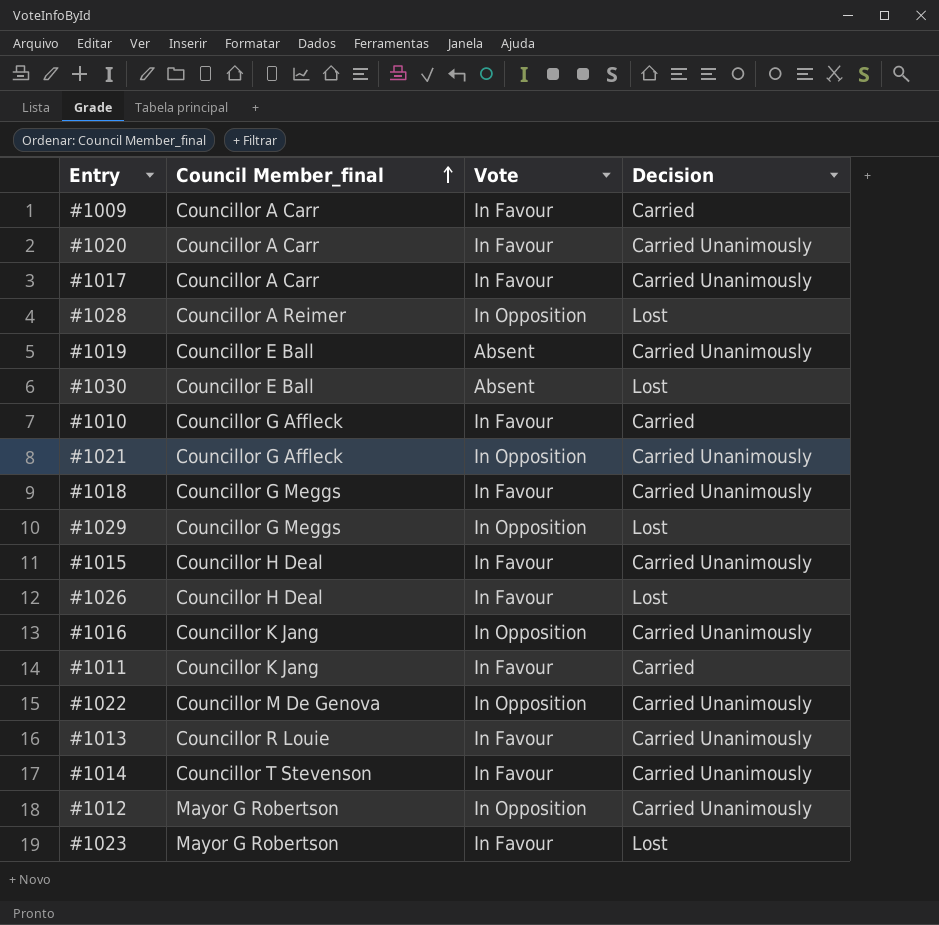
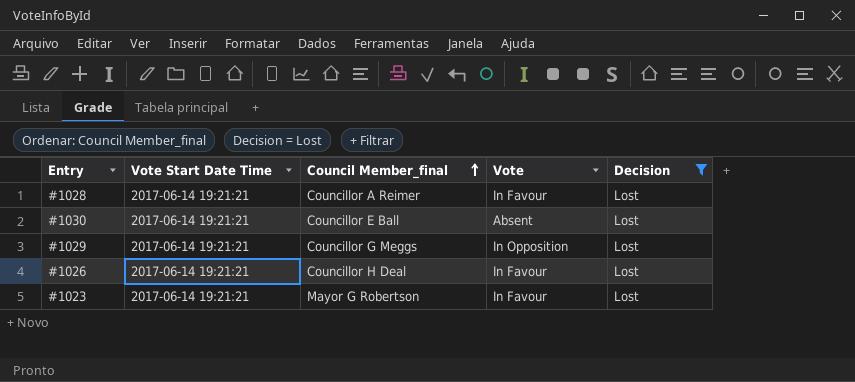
filter: none -> Decision = Lost
column Vote Start Date Time | position: none -> 2
#1028 | Vote: In Opposition -> In Favour

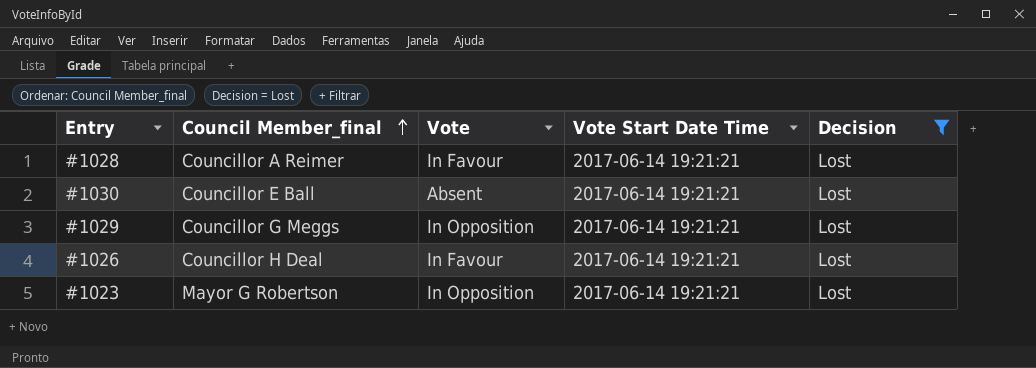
column Vote Start Date Time | position: 2 -> 4
#1023 | Vote: In Favour -> In Opposition

